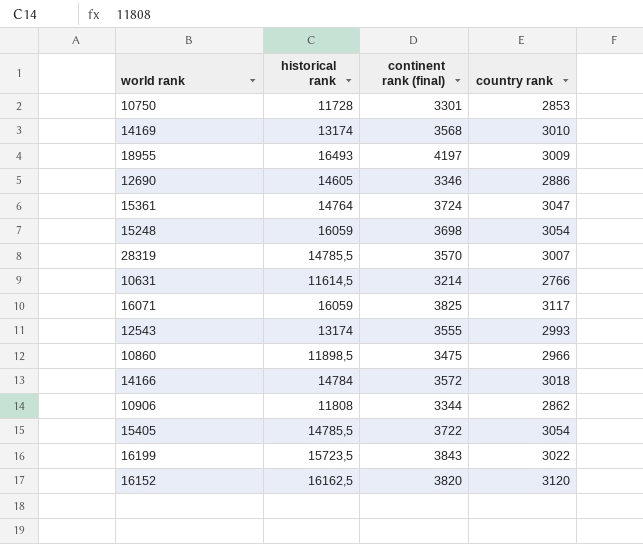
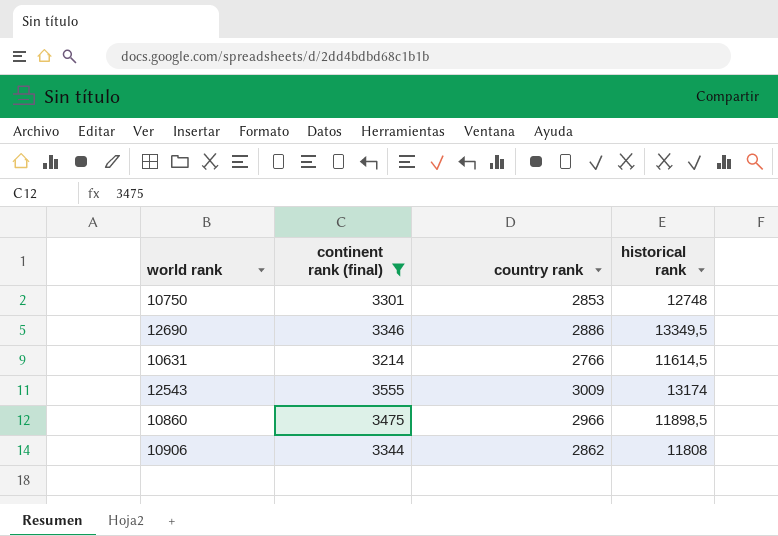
filter: none -> continent rank (final) <= 3555
column historical rank | position: 2 -> 4
10750 | historical rank: 11728 -> 12748
12690 | historical rank: 14605 -> 13349,5
12543 | country rank: 2993 -> 3009

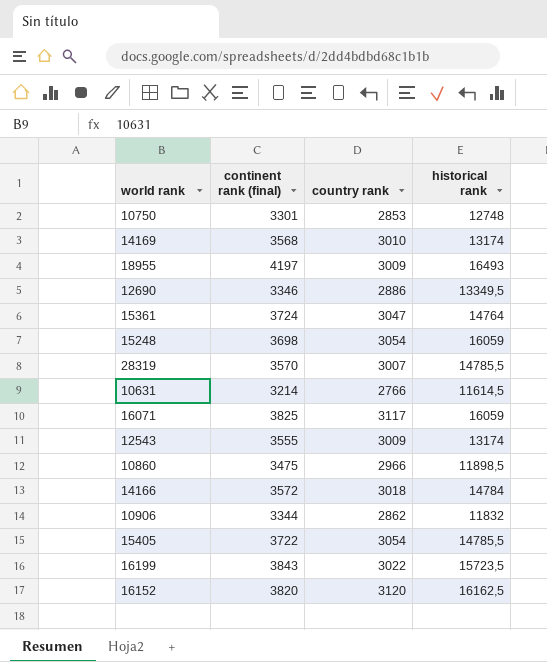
filter: continent rank (final) <= 3555 -> none
10906 | historical rank: 11808 -> 11832

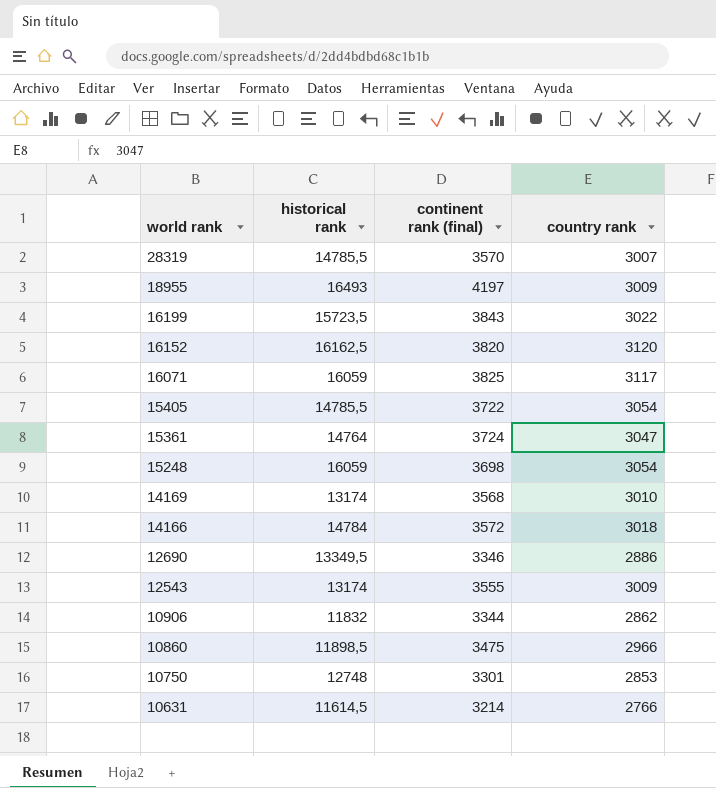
row order: none -> world rank descending
column historical rank | position: 4 -> 2

